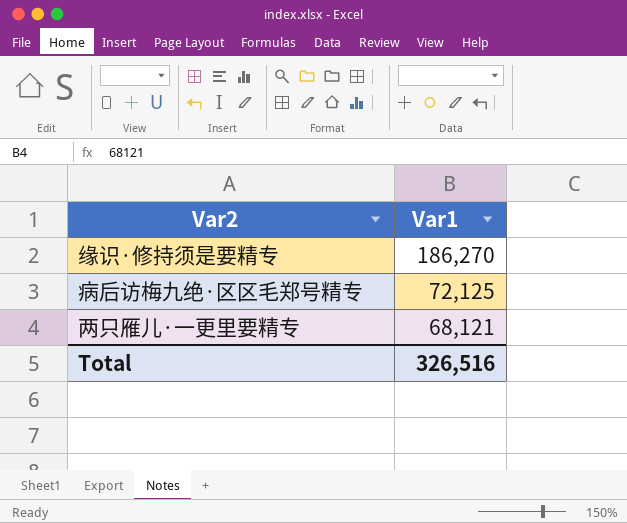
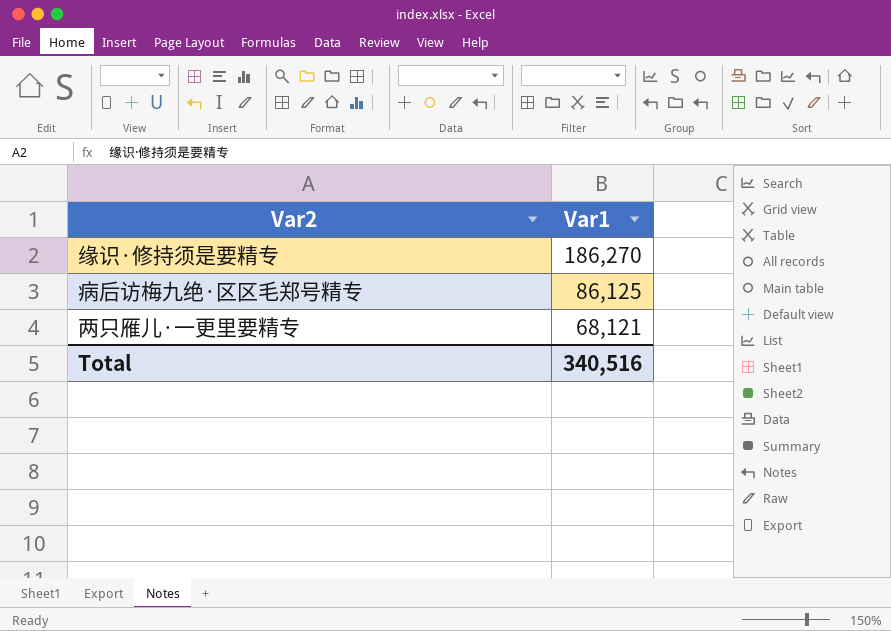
病后访梅九绝·区区毛郑号精专 | Var1: 72,125 -> 86,125
Total | Var1: 326,516 -> 340,516

